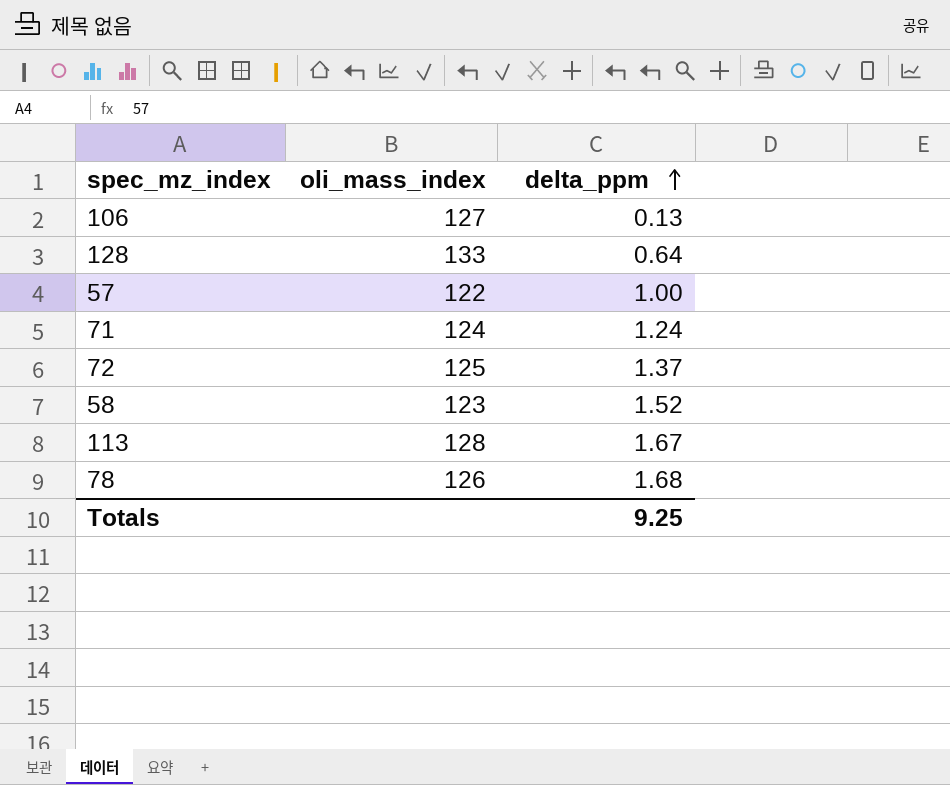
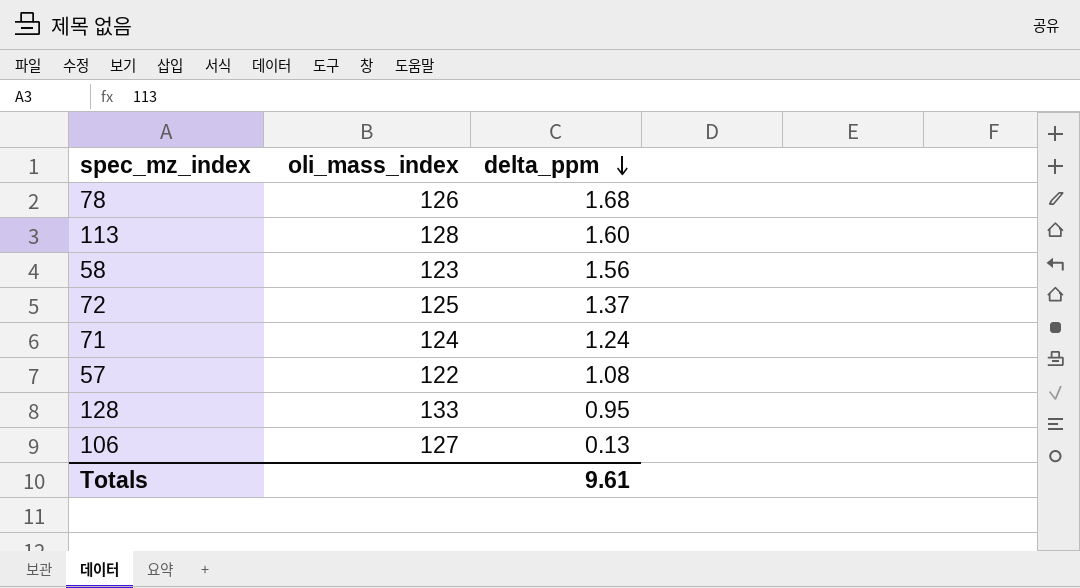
row order: delta_ppm ascending -> delta_ppm descending
113 | delta_ppm: 1.67 -> 1.60
58 | delta_ppm: 1.52 -> 1.56
57 | delta_ppm: 1.00 -> 1.08
128 | delta_ppm: 0.64 -> 0.95
Totals | delta_ppm: 9.25 -> 9.61

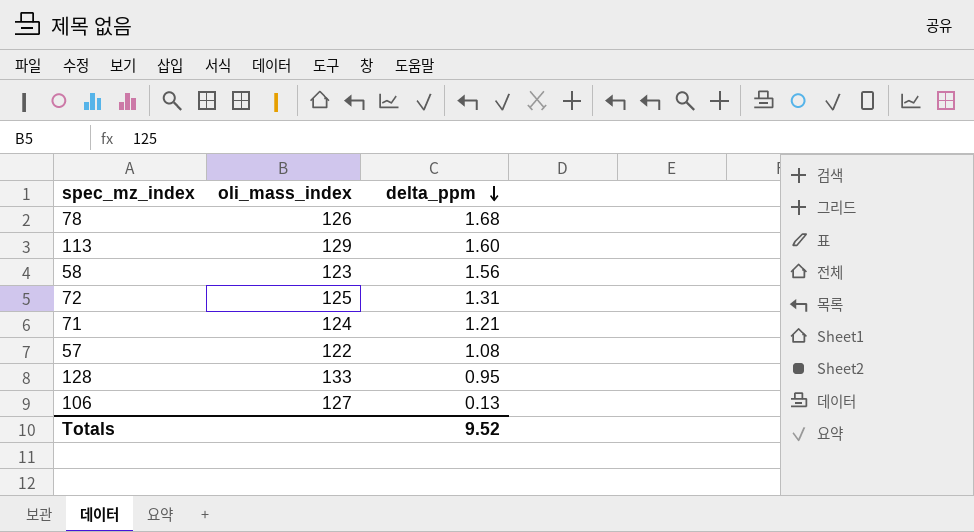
113 | oli_mass_index: 128 -> 129
72 | delta_ppm: 1.37 -> 1.31
71 | delta_ppm: 1.24 -> 1.21
Totals | delta_ppm: 9.61 -> 9.52

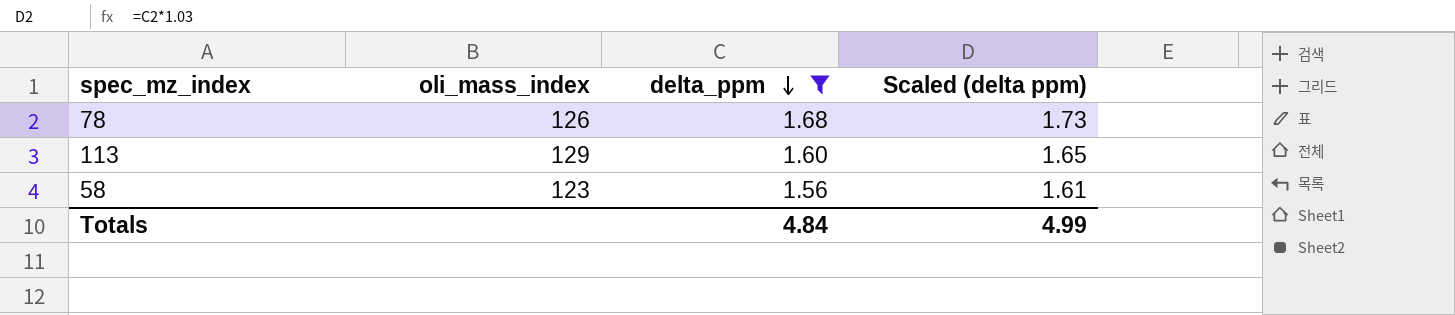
filter: none -> delta_ppm >= 1.56
column Scaled (delta ppm) | formula: none -> [delta_ppm] * 1.03
Totals | delta_ppm: 9.52 -> 4.84

